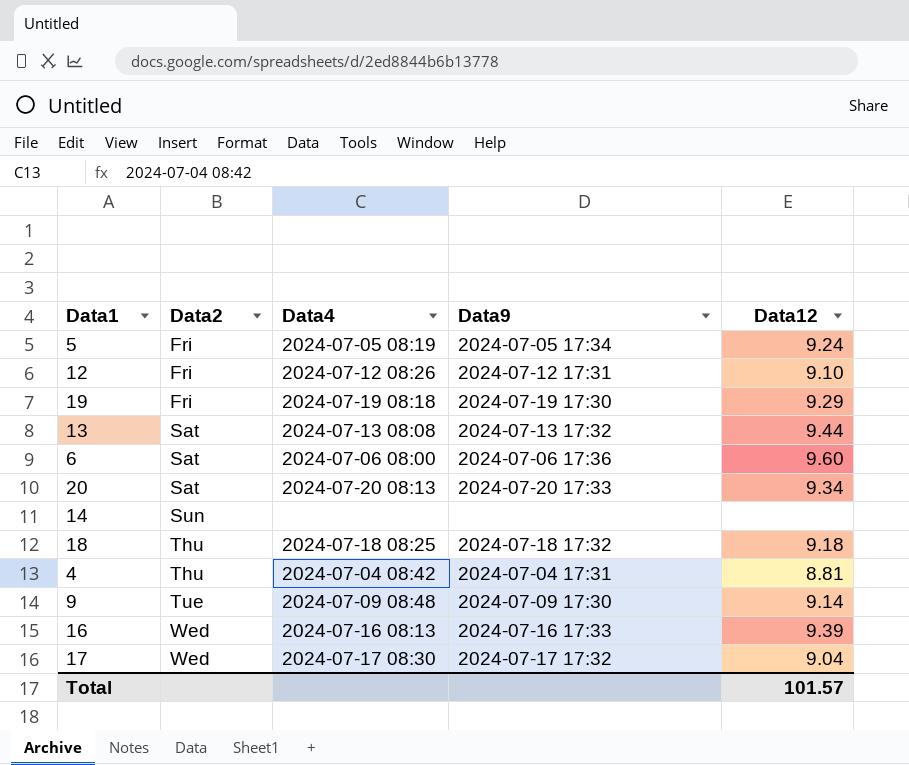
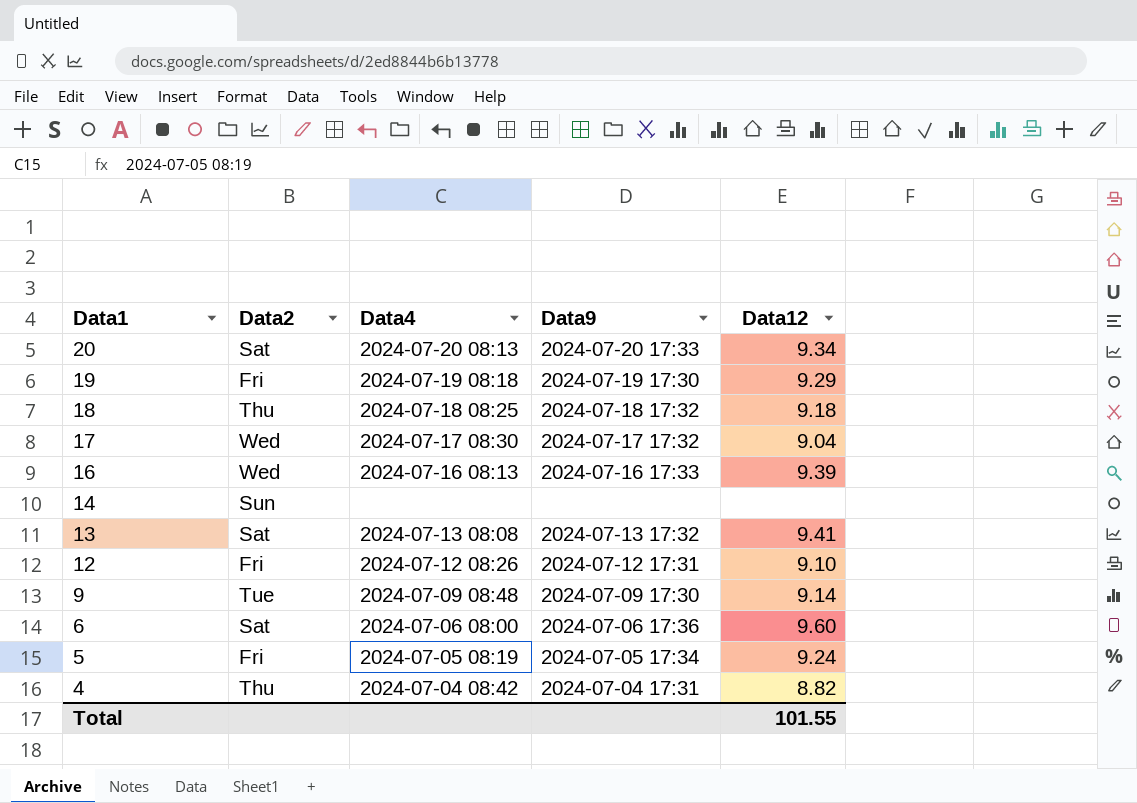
row order: Data2 ascending -> Data1 descending
13 | Data12: 9.44 -> 9.41
4 | Data12: 8.81 -> 8.82
Total | Data12: 101.57 -> 101.55

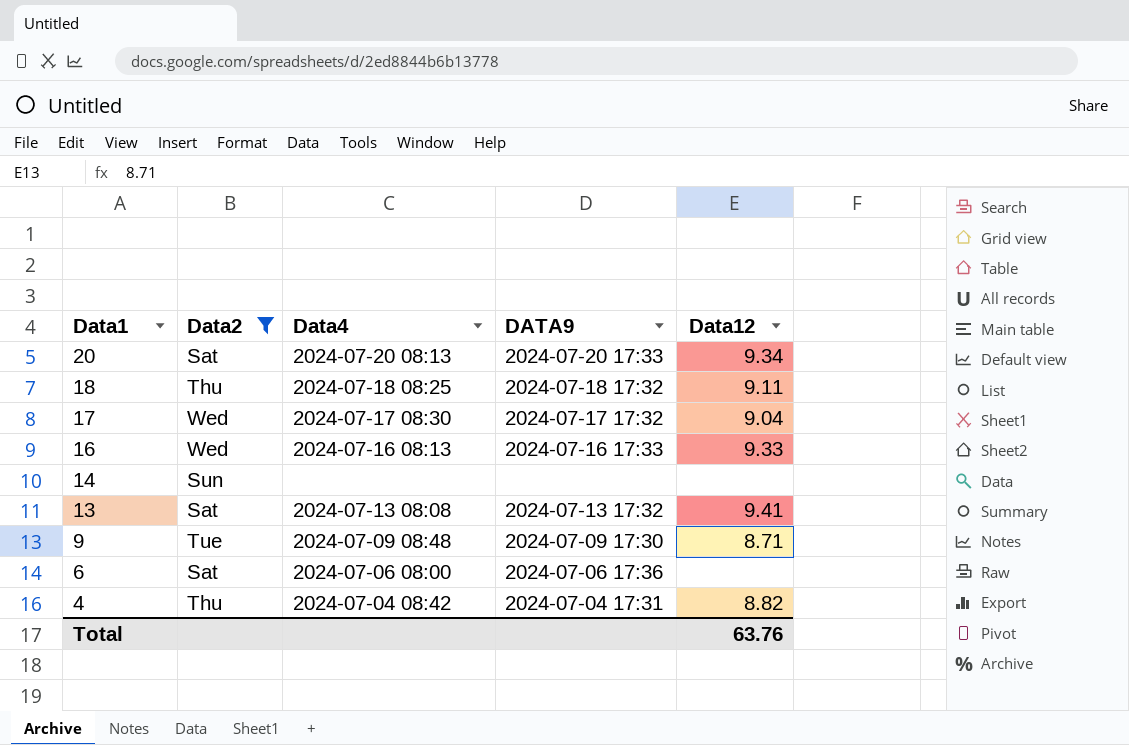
filter: none -> Data2 != Fri
column name: Data9 -> DATA9
18 | Data12: 9.18 -> 9.11
16 | Data12: 9.39 -> 9.33
9 | Data12: 9.14 -> 8.71
6 | Data12: 9.60 -> none
Total | Data12: 101.55 -> 63.76

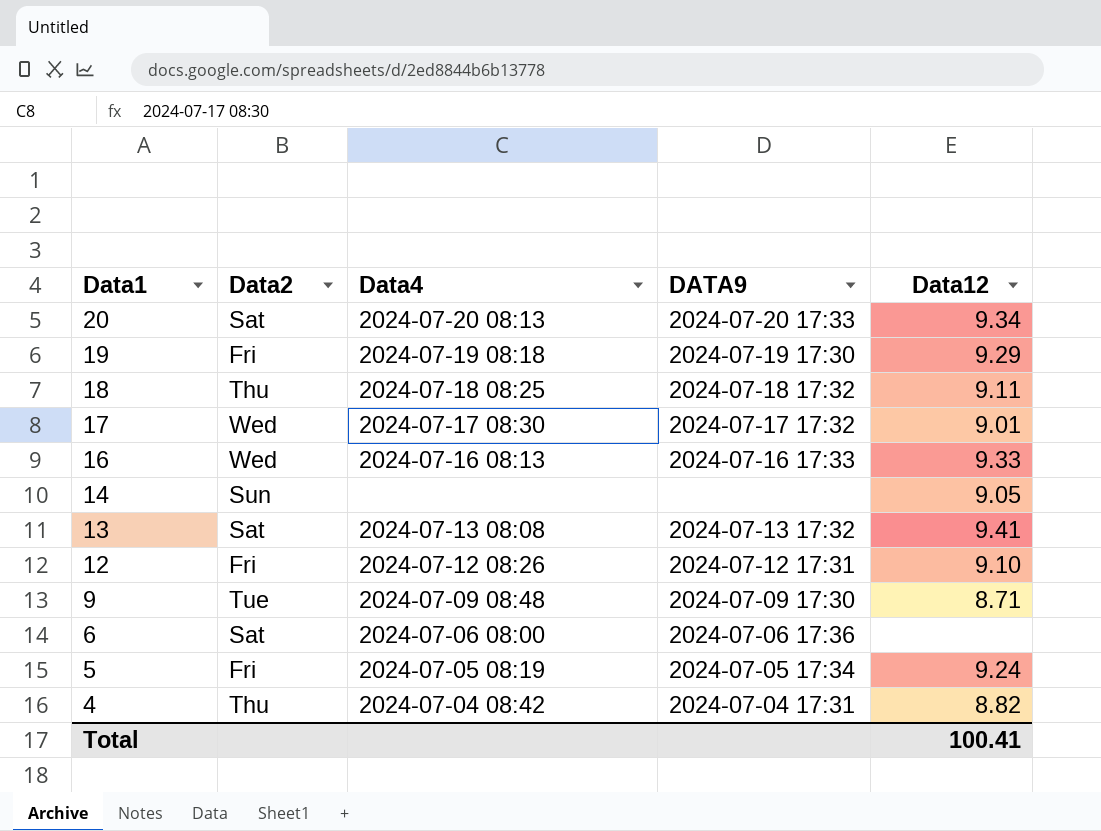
filter: Data2 != Fri -> none
17 | Data12: 9.04 -> 9.01
14 | Data12: none -> 9.05
Total | Data12: 63.76 -> 100.41

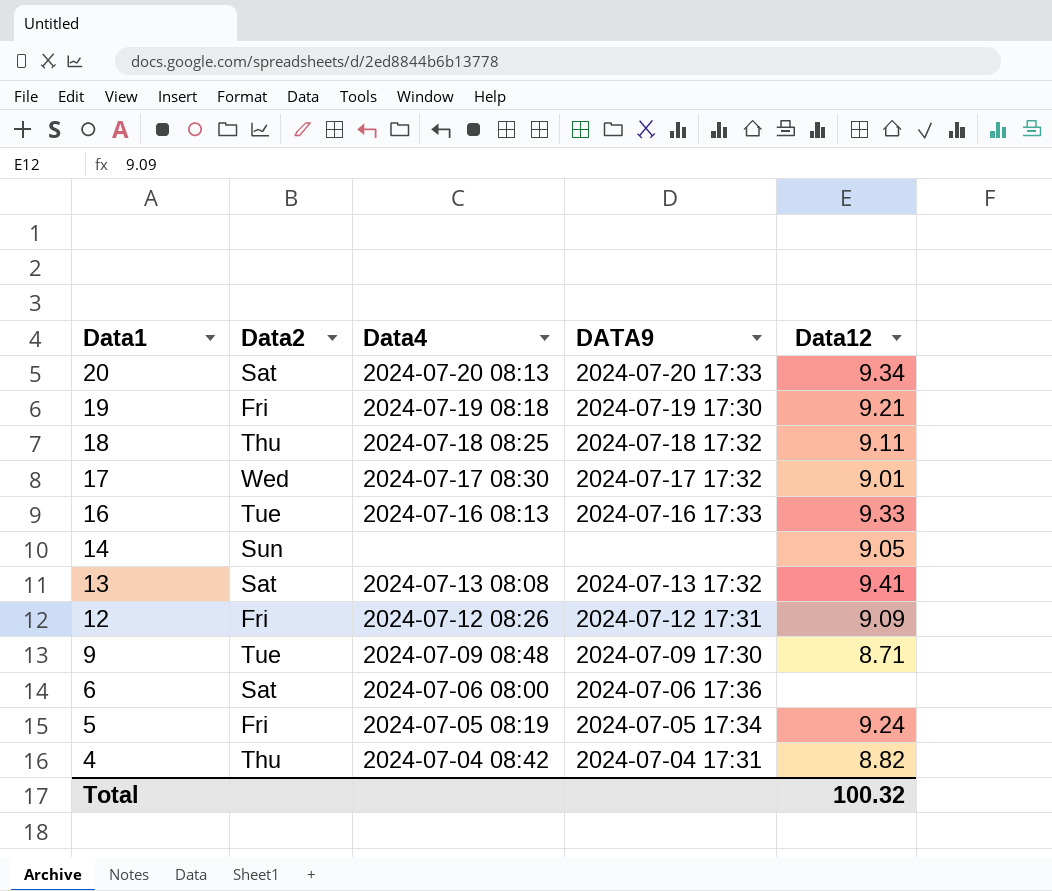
19 | Data12: 9.29 -> 9.21
16 | Data2: Wed -> Tue
12 | Data12: 9.10 -> 9.09
Total | Data12: 100.41 -> 100.32

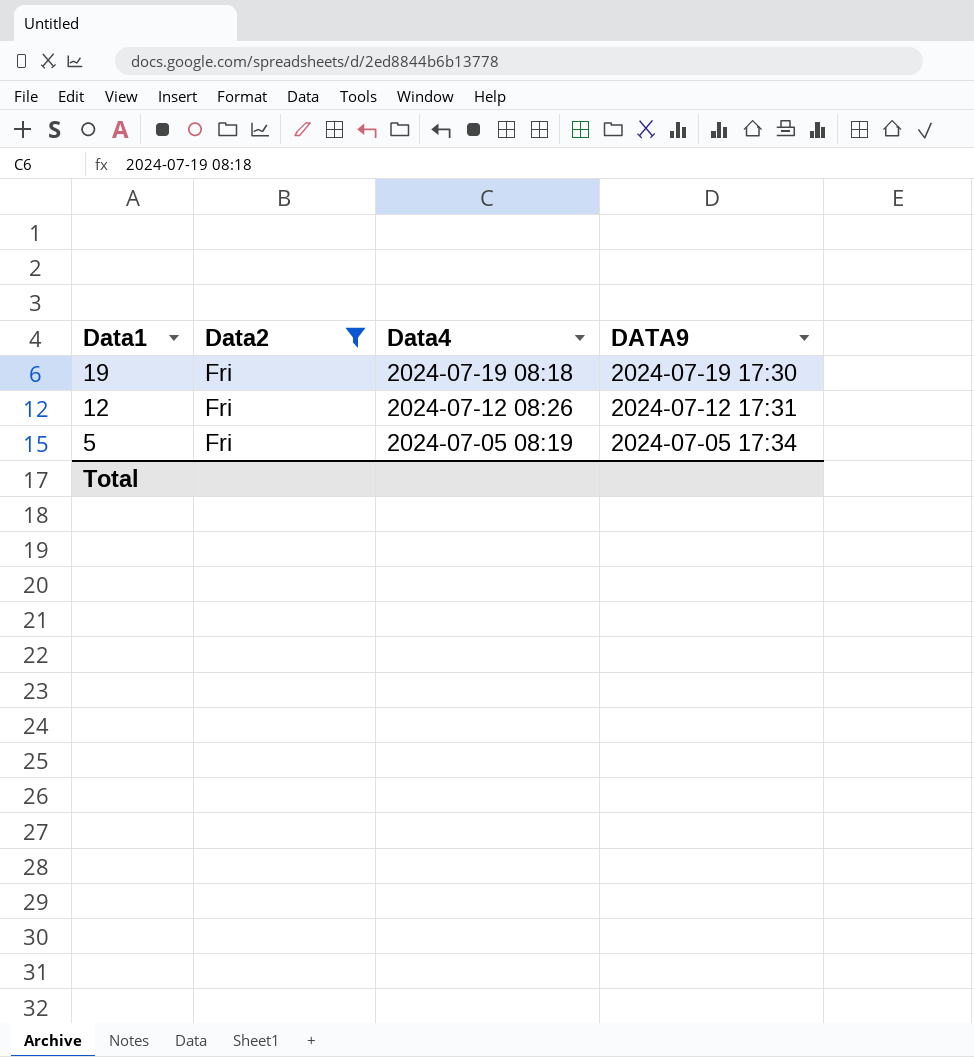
filter: none -> Data2 = Fri
column Data12 | position: 5 -> none

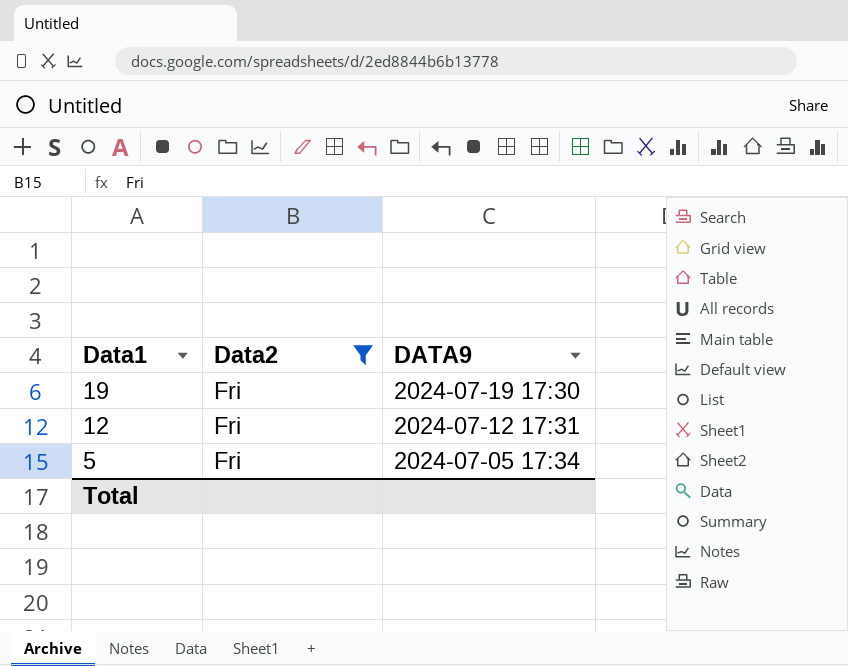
column Data4 | position: 3 -> none

